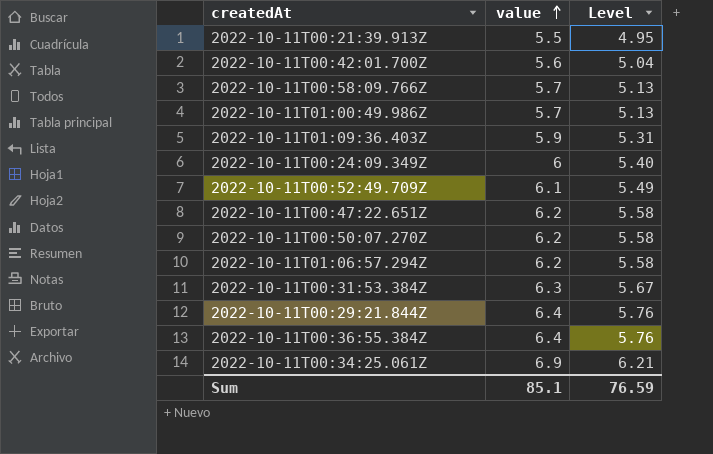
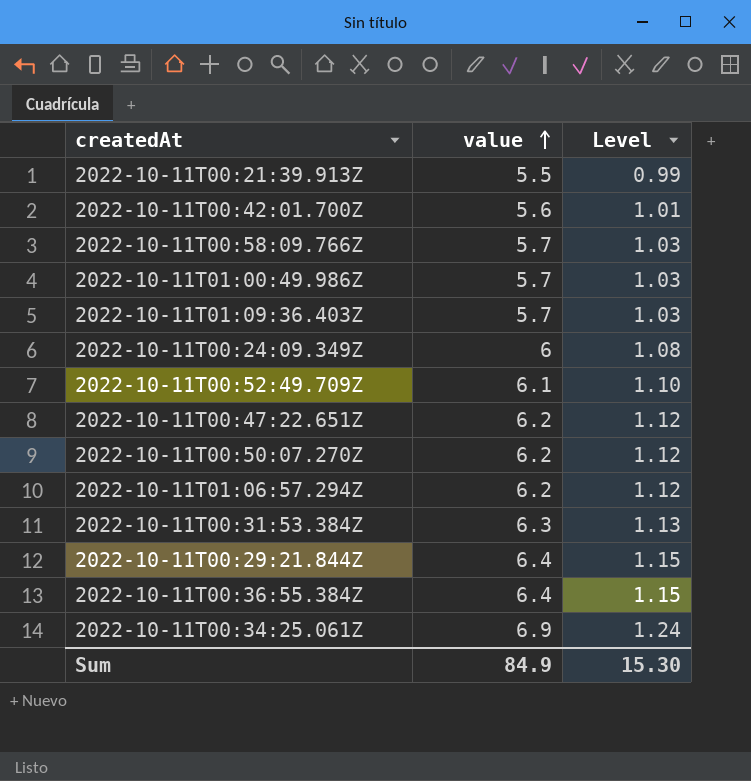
column Level | formula: [value] * 0.9 -> [value] * 0.18
2022-10-11T01:09:36.403Z | value: 5.9 -> 5.7
Sum | value: 85.1 -> 84.9
Sum | Level: 76.59 -> 15.30

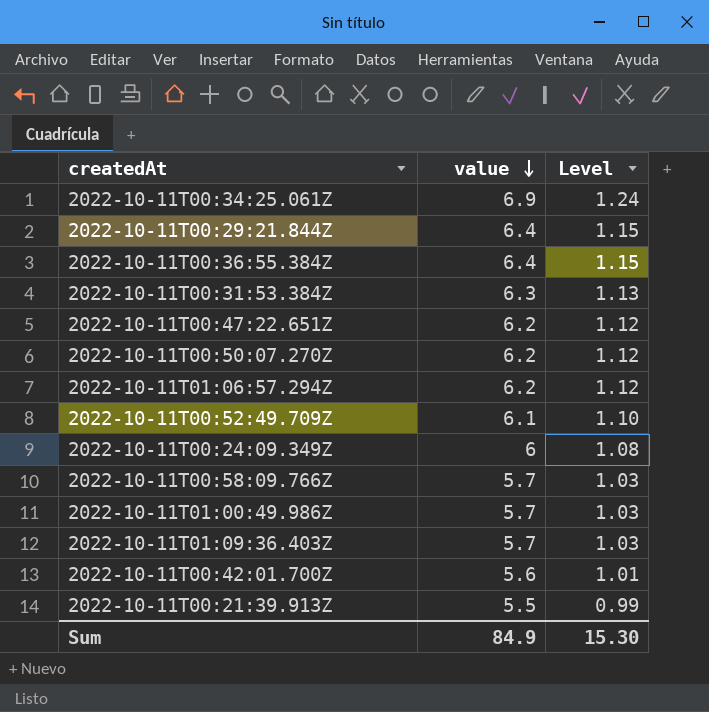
row order: value ascending -> value descending

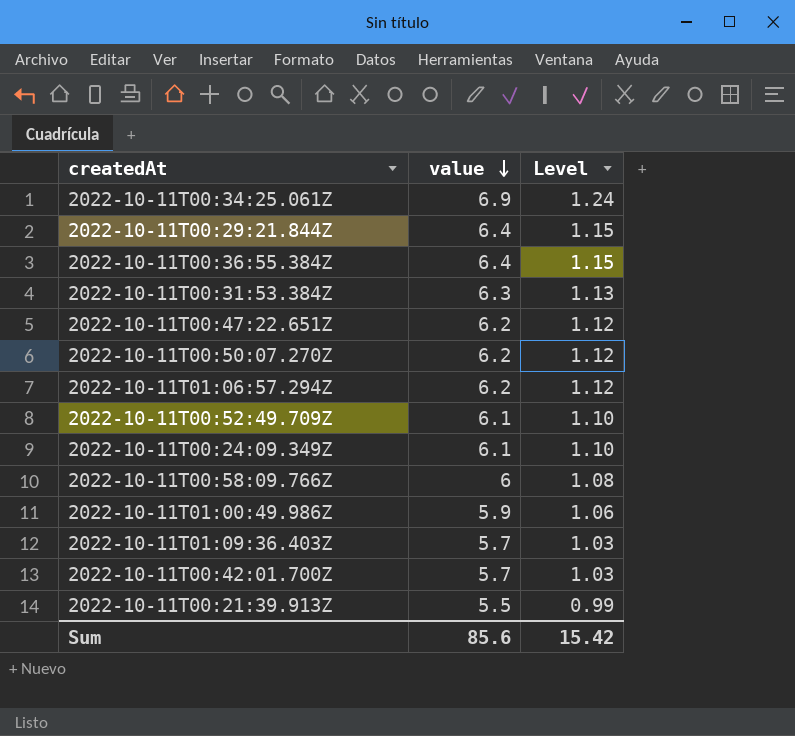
2022-10-11T00:24:09.349Z | value: 6 -> 6.1
2022-10-11T00:24:09.349Z | Level: 1.08 -> 1.10
2022-10-11T00:58:09.766Z | value: 5.7 -> 6
2022-10-11T00:58:09.766Z | Level: 1.03 -> 1.08
2022-10-11T01:00:49.986Z | value: 5.7 -> 5.9
2022-10-11T01:00:49.986Z | Level: 1.03 -> 1.06
2022-10-11T00:42:01.700Z | value: 5.6 -> 5.7
2022-10-11T00:42:01.700Z | Level: 1.01 -> 1.03
Sum | value: 84.9 -> 85.6
Sum | Level: 15.30 -> 15.42

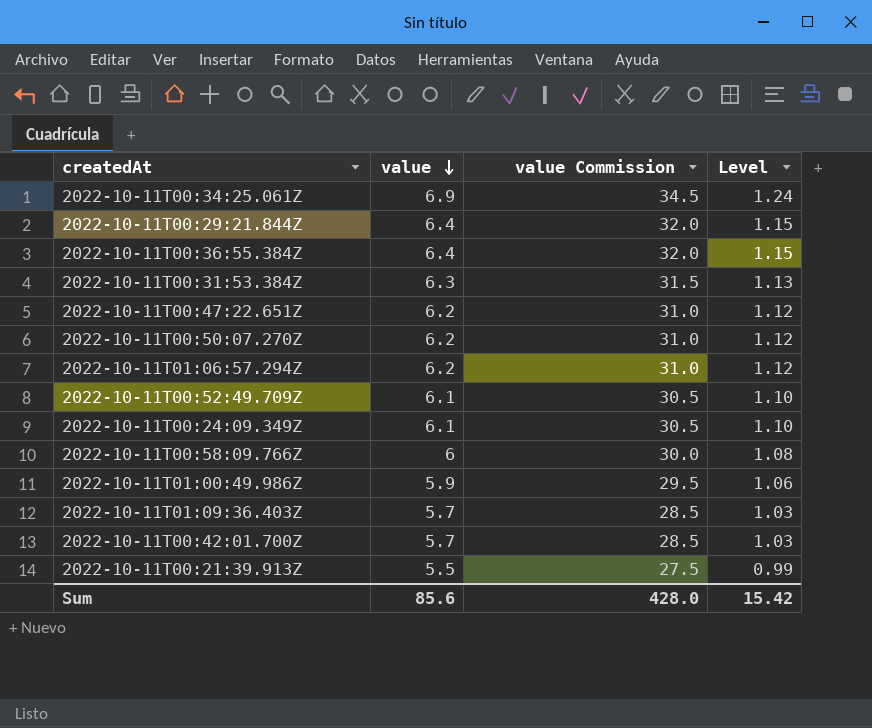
column value Commission | formula: none -> [value] * 5

